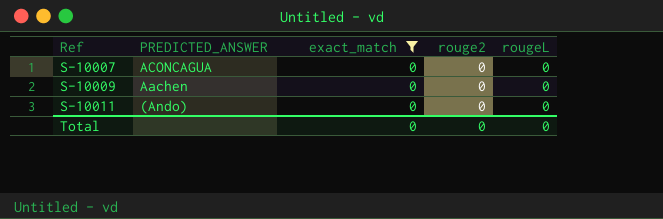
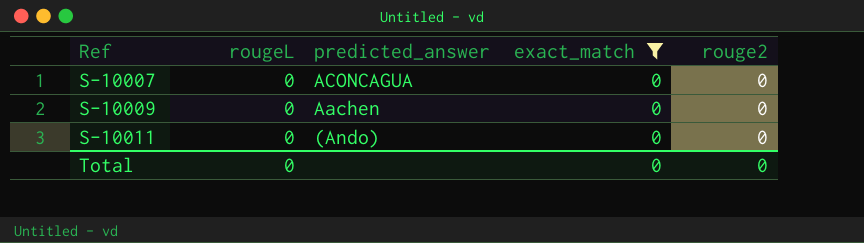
column rougeL | position: 5 -> 2
column name: PREDICTED_ANSWER -> predicted_answer

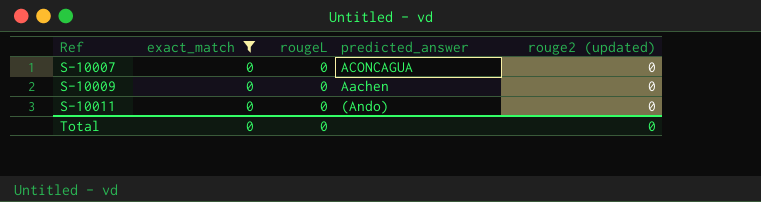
column exact_match | position: 4 -> 2
column name: rouge2 -> rouge2 (updated)

